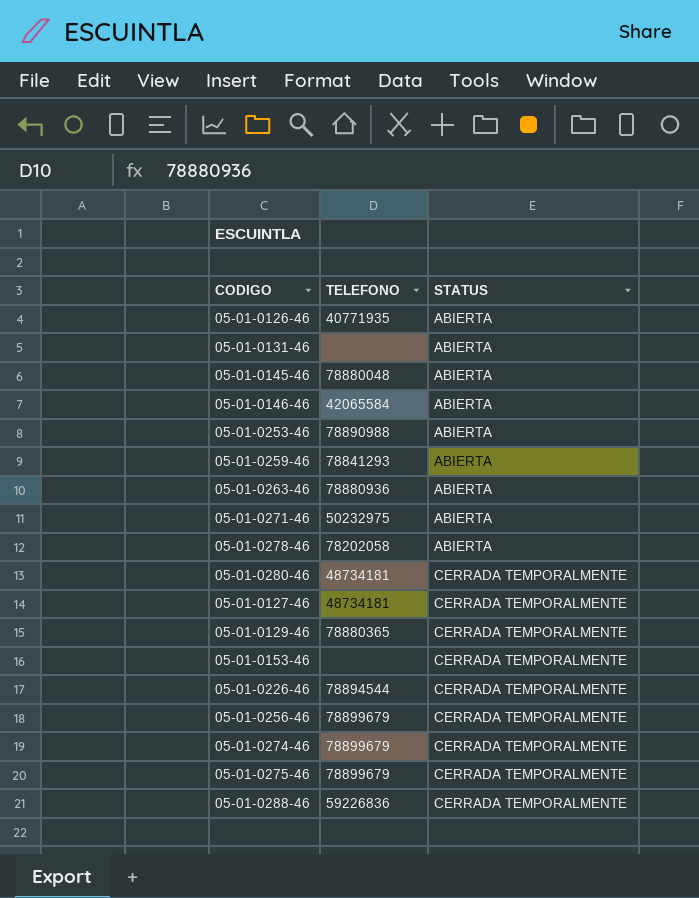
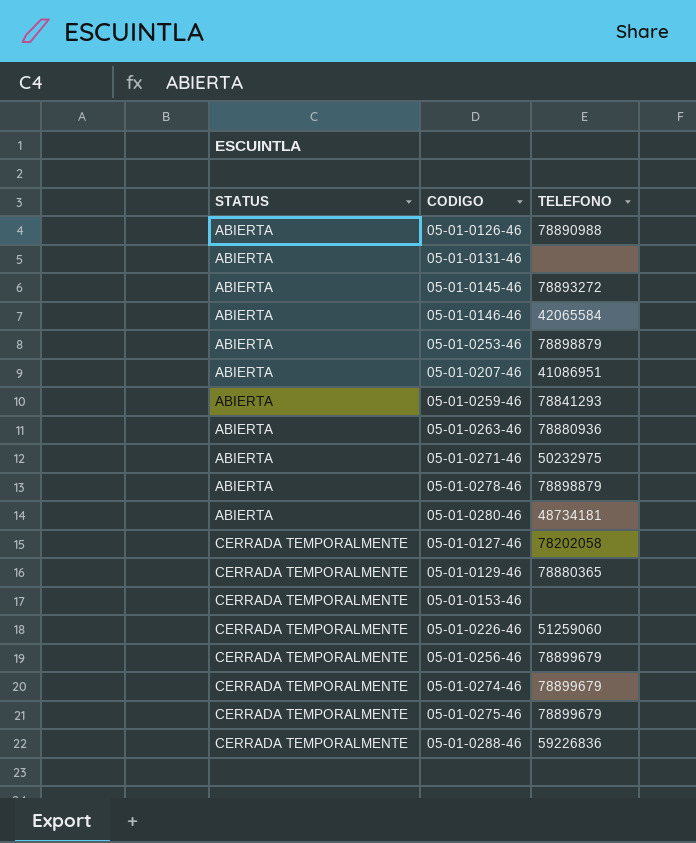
column STATUS | position: 3 -> 1
05-01-0126-46 | TELEFONO: 40771935 -> 78890988
05-01-0145-46 | TELEFONO: 78880048 -> 78893272
05-01-0253-46 | TELEFONO: 78890988 -> 78898879
row 05-01-0207-46: none -> ABIERTA | 41086951
05-01-0278-46 | TELEFONO: 78202058 -> 78898879
05-01-0280-46 | STATUS: CERRADA TEMPORALMENTE -> ABIERTA
05-01-0127-46 | TELEFONO: 48734181 -> 78202058
05-01-0226-46 | TELEFONO: 78894544 -> 51259060

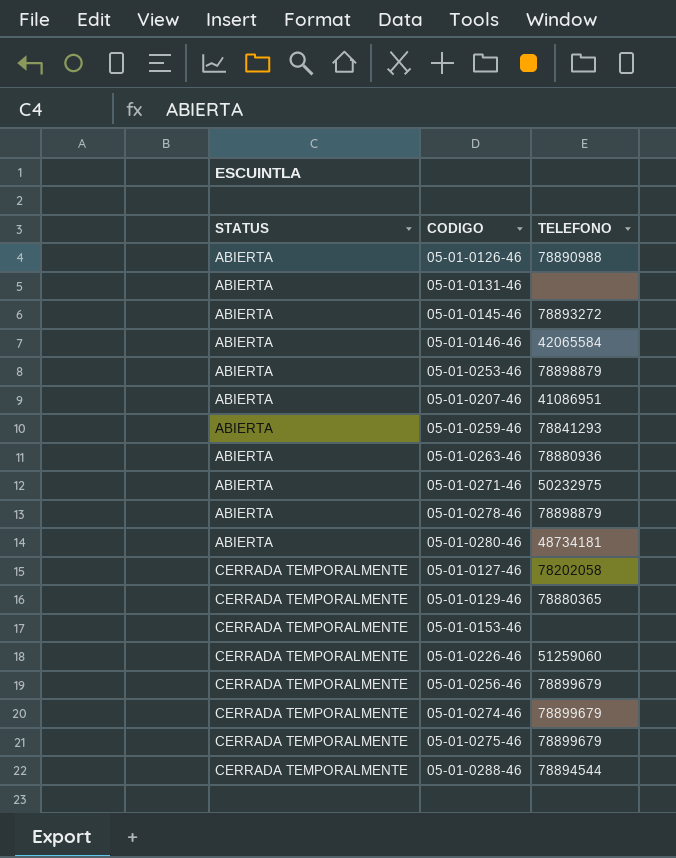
05-01-0288-46 | TELEFONO: 59226836 -> 78894544

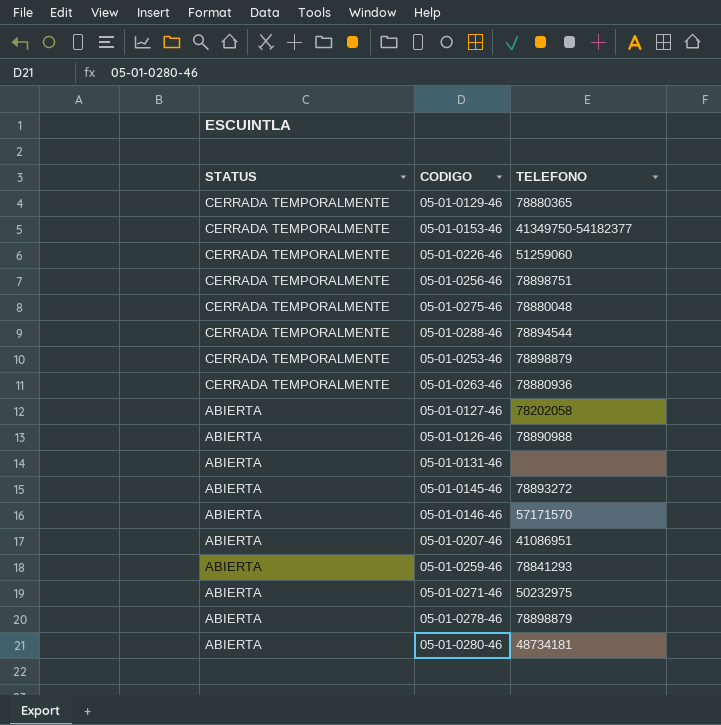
row order: STATUS ascending -> STATUS descending
row 05-01-0274-46: CERRADA TEMPORALMENTE | 78899679 -> none
05-01-0153-46 | TELEFONO: none -> 41349750-54182377
05-01-0256-46 | TELEFONO: 78899679 -> 78898751
05-01-0275-46 | TELEFONO: 78899679 -> 78880048
05-01-0253-46 | STATUS: ABIERTA -> CERRADA TEMPORALMENTE
05-01-0263-46 | STATUS: ABIERTA -> CERRADA TEMPORALMENTE
05-01-0127-46 | STATUS: CERRADA TEMPORALMENTE -> ABIERTA
05-01-0146-46 | TELEFONO: 42065584 -> 57171570

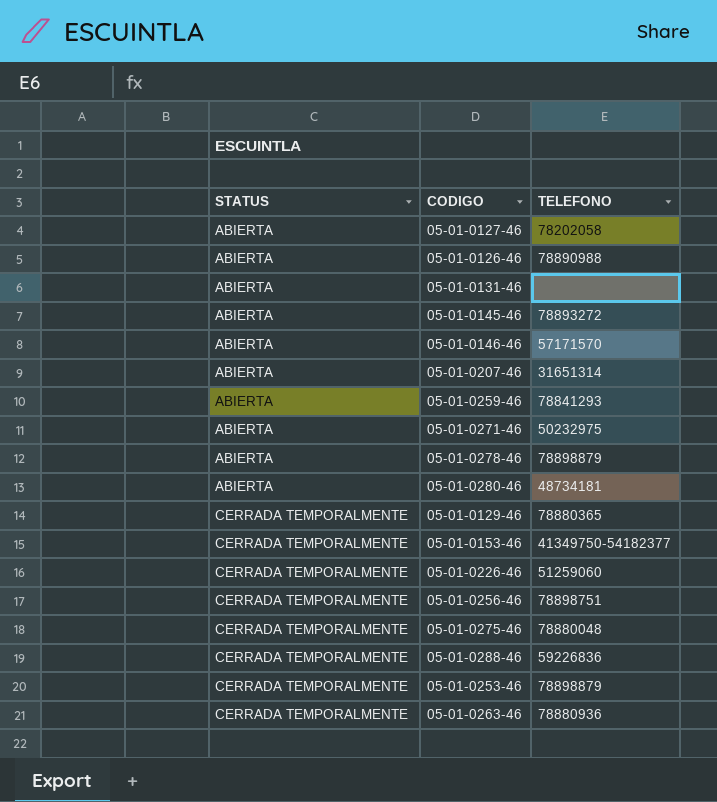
row order: STATUS descending -> STATUS ascending
05-01-0207-46 | TELEFONO: 41086951 -> 31651314
05-01-0288-46 | TELEFONO: 78894544 -> 59226836

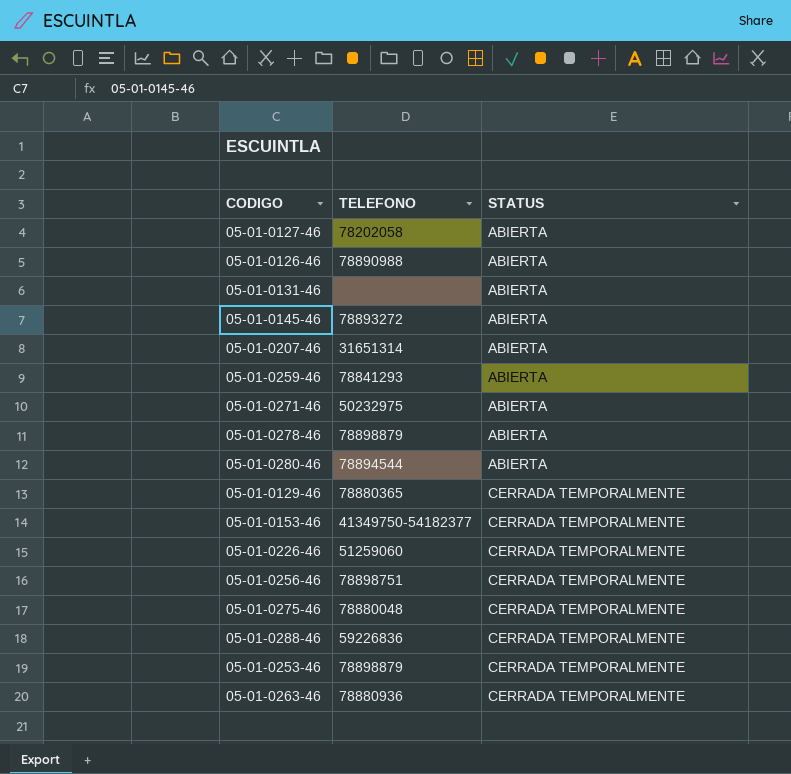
column STATUS | position: 1 -> 3
row 05-01-0146-46: ABIERTA | 57171570 -> none
05-01-0280-46 | TELEFONO: 48734181 -> 78894544

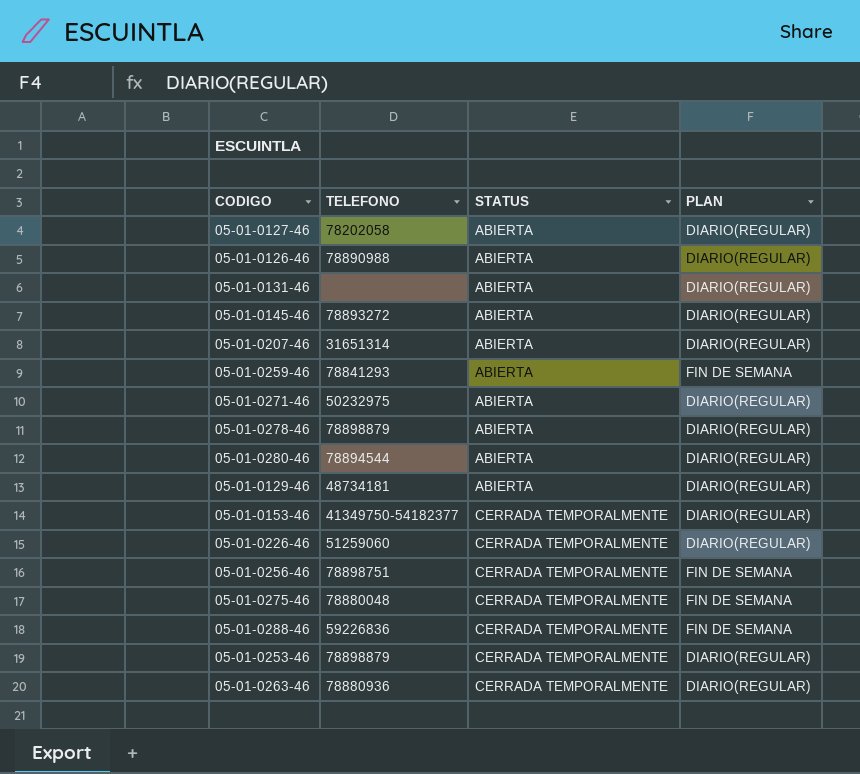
column PLAN | position: none -> 4
05-01-0129-46 | TELEFONO: 78880365 -> 48734181
05-01-0129-46 | STATUS: CERRADA TEMPORALMENTE -> ABIERTA

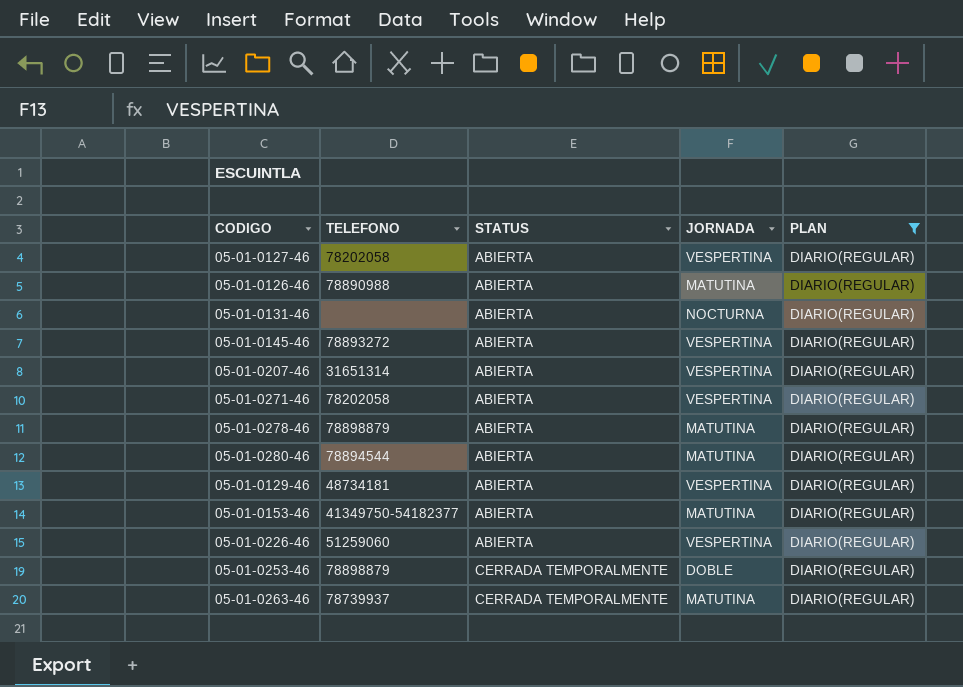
filter: none -> PLAN = DIARIO(REGULAR)
column JORNADA | position: none -> 4
05-01-0271-46 | TELEFONO: 50232975 -> 78202058
05-01-0153-46 | STATUS: CERRADA TEMPORALMENTE -> ABIERTA
05-01-0226-46 | STATUS: CERRADA TEMPORALMENTE -> ABIERTA
05-01-0263-46 | TELEFONO: 78880936 -> 78739937

